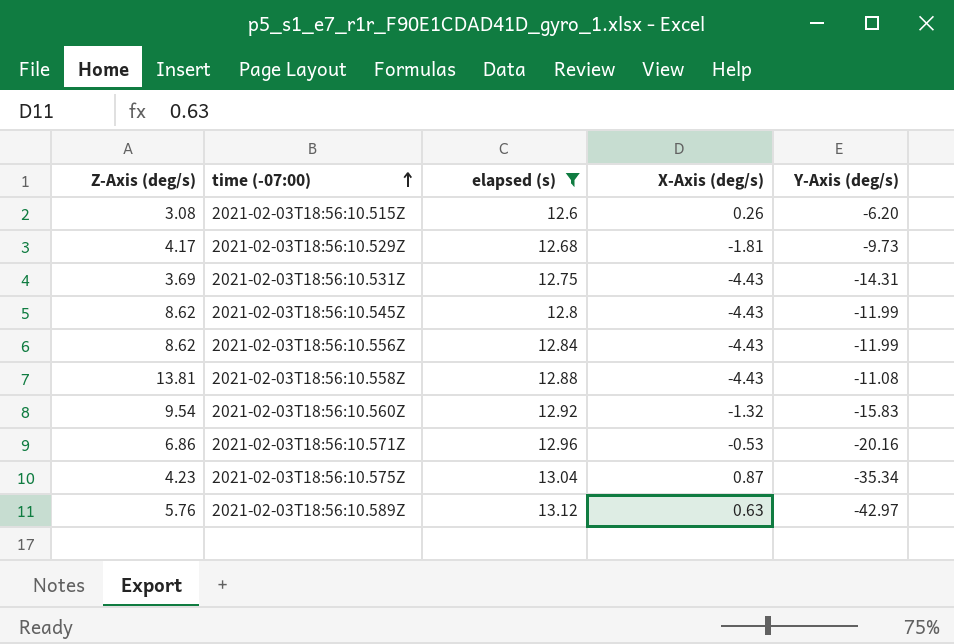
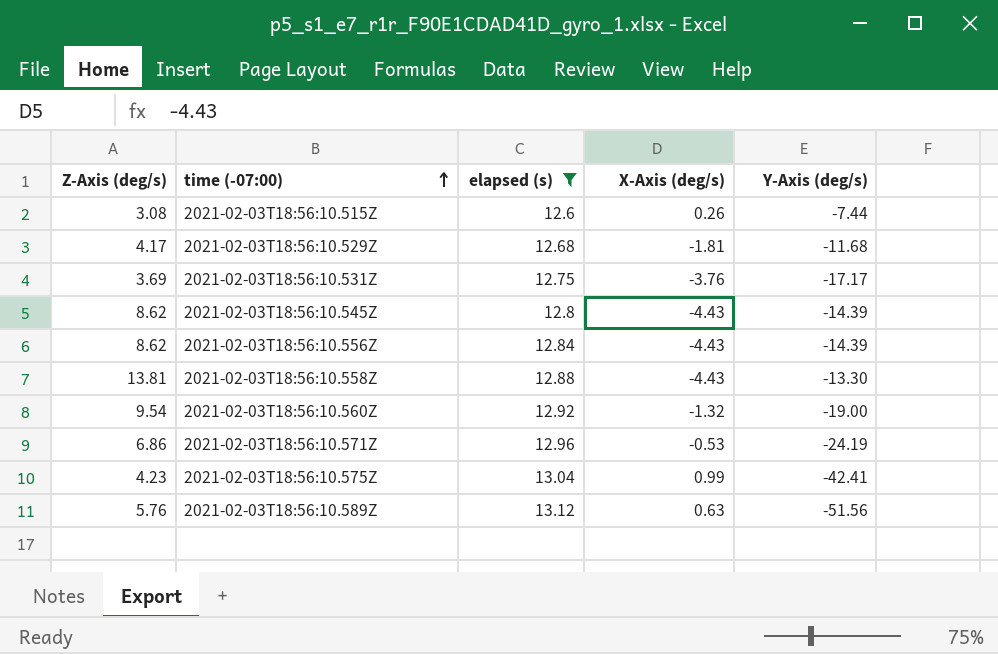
2021-02-03T18:56:10.515Z | Y-Axis (deg/s): -6.20 -> -7.44
2021-02-03T18:56:10.529Z | Y-Axis (deg/s): -9.73 -> -11.68
2021-02-03T18:56:10.531Z | X-Axis (deg/s): -4.43 -> -3.76
2021-02-03T18:56:10.531Z | Y-Axis (deg/s): -14.31 -> -17.17
2021-02-03T18:56:10.545Z | Y-Axis (deg/s): -11.99 -> -14.39
2021-02-03T18:56:10.556Z | Y-Axis (deg/s): -11.99 -> -14.39
2021-02-03T18:56:10.558Z | Y-Axis (deg/s): -11.08 -> -13.30
2021-02-03T18:56:10.560Z | Y-Axis (deg/s): -15.83 -> -19.00
2021-02-03T18:56:10.571Z | Y-Axis (deg/s): -20.16 -> -24.19
2021-02-03T18:56:10.575Z | X-Axis (deg/s): 0.87 -> 0.99
2021-02-03T18:56:10.575Z | Y-Axis (deg/s): -35.34 -> -42.41
2021-02-03T18:56:10.589Z | Y-Axis (deg/s): -42.97 -> -51.56

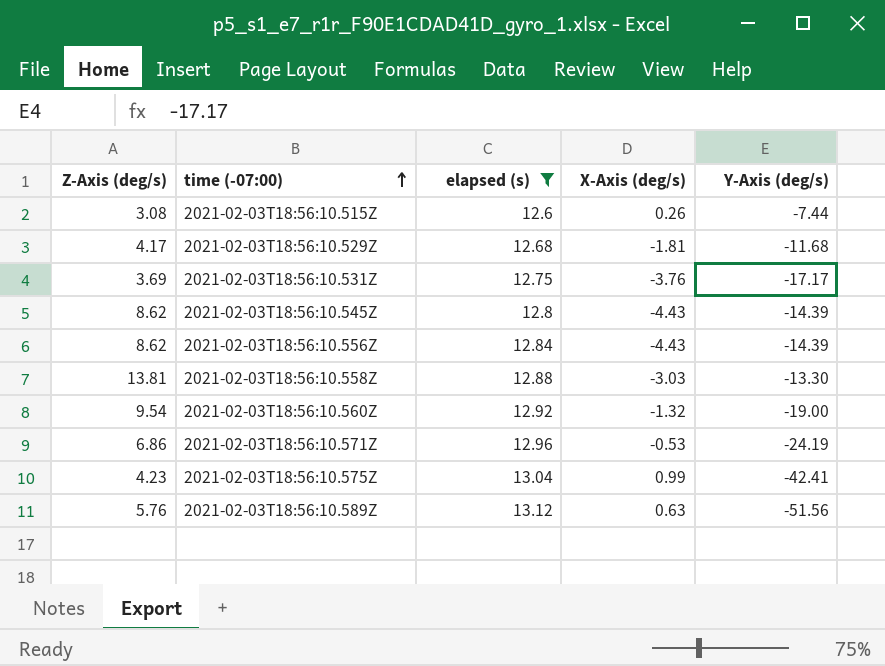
2021-02-03T18:56:10.558Z | X-Axis (deg/s): -4.43 -> -3.03

